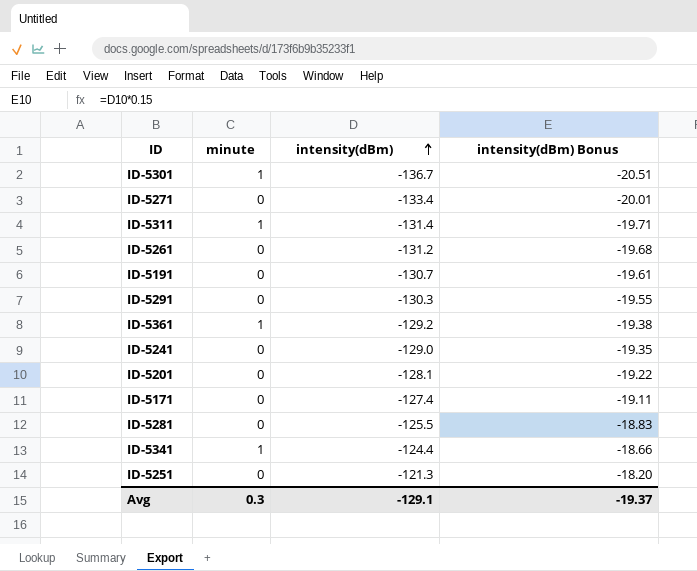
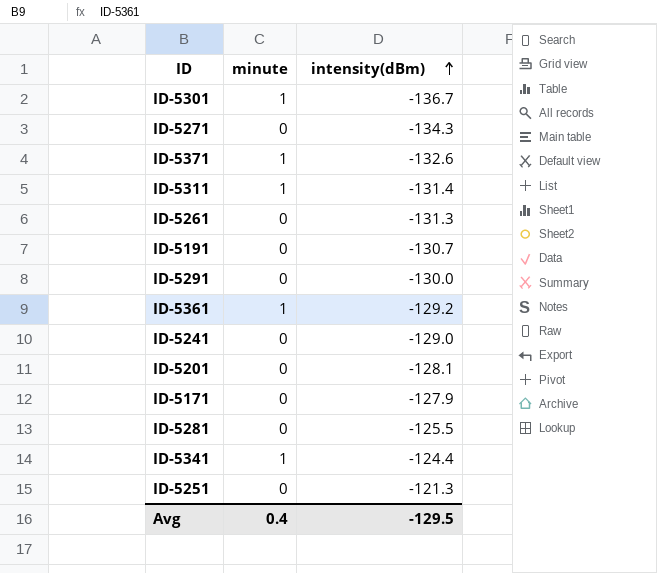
column intensity(dBm) Bonus | formula: [intensity(dBm)] * 0.15 -> none
ID-5271 | intensity(dBm): -133.4 -> -134.3
row ID-5371: none -> 1 | -132.6
ID-5261 | intensity(dBm): -131.2 -> -131.3
ID-5291 | intensity(dBm): -130.3 -> -130.0
ID-5171 | intensity(dBm): -127.4 -> -127.9
Avg | minute: 0.3 -> 0.4
Avg | intensity(dBm): -129.1 -> -129.5

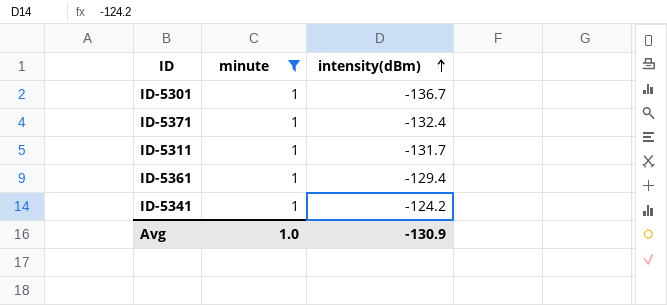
filter: none -> minute = 1
ID-5371 | intensity(dBm): -132.6 -> -132.4
ID-5311 | intensity(dBm): -131.4 -> -131.7
ID-5361 | intensity(dBm): -129.2 -> -129.4
ID-5341 | intensity(dBm): -124.4 -> -124.2
Avg | minute: 0.4 -> 1.0
Avg | intensity(dBm): -129.5 -> -130.9

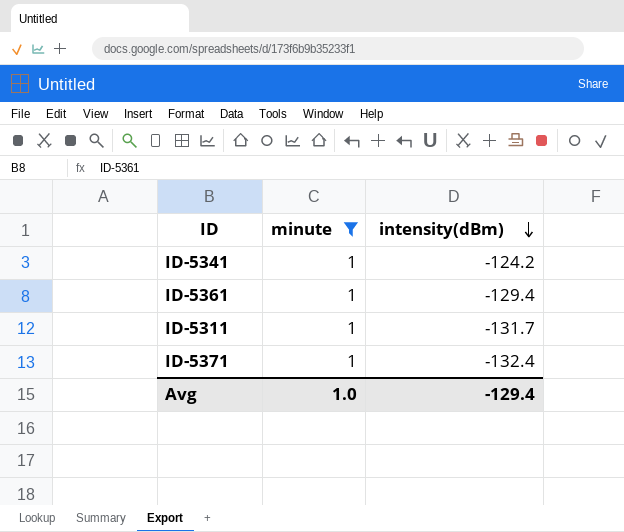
row order: intensity(dBm) ascending -> intensity(dBm) descending
row ID-5301: 1 | -136.7 -> none
Avg | intensity(dBm): -130.9 -> -129.4

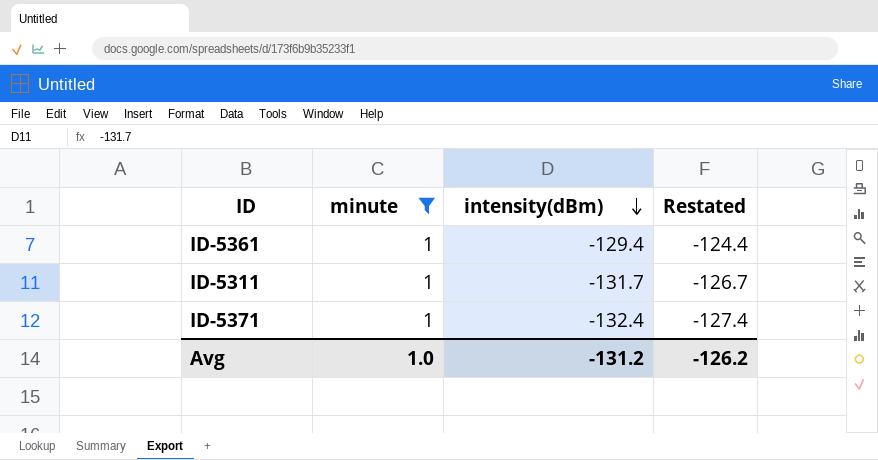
column Restated | formula: none -> [intensity(dBm)] + 5
row ID-5341: 1 | -124.2 -> none
Avg | intensity(dBm): -129.4 -> -131.2

